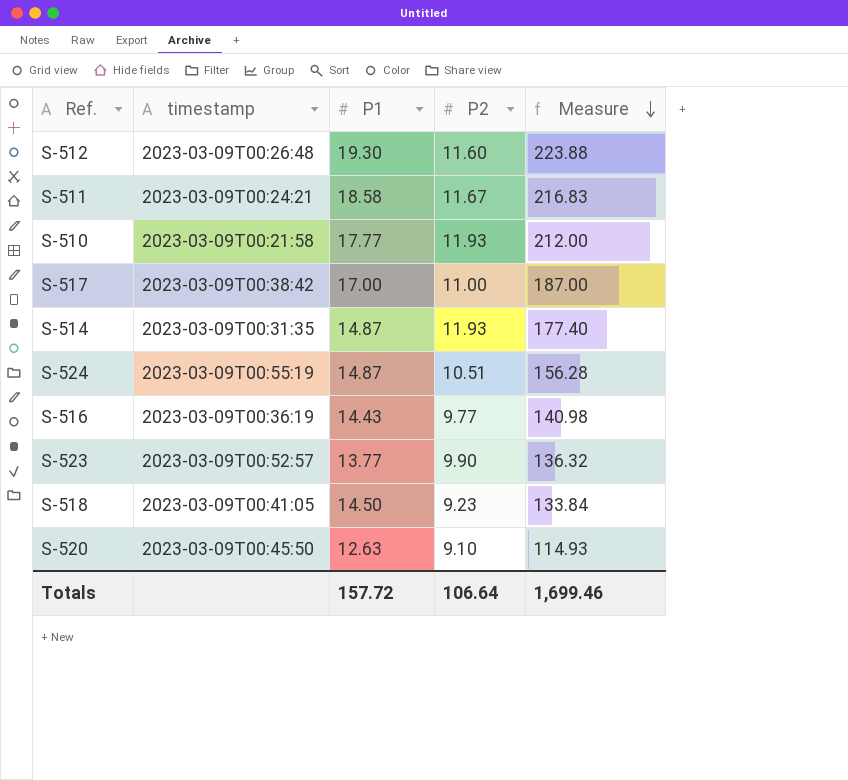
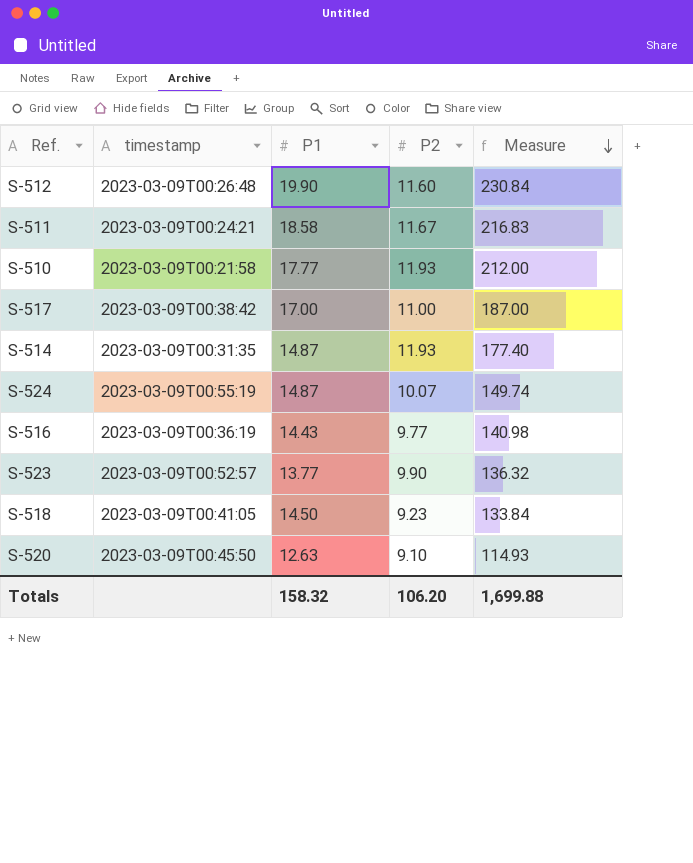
S-512 | P1: 19.30 -> 19.90
S-512 | Measure: 223.88 -> 230.84
S-524 | P2: 10.51 -> 10.07
S-524 | Measure: 156.28 -> 149.74
Totals | P1: 157.72 -> 158.32
Totals | P2: 106.64 -> 106.20
Totals | Measure: 1,699.46 -> 1,699.88

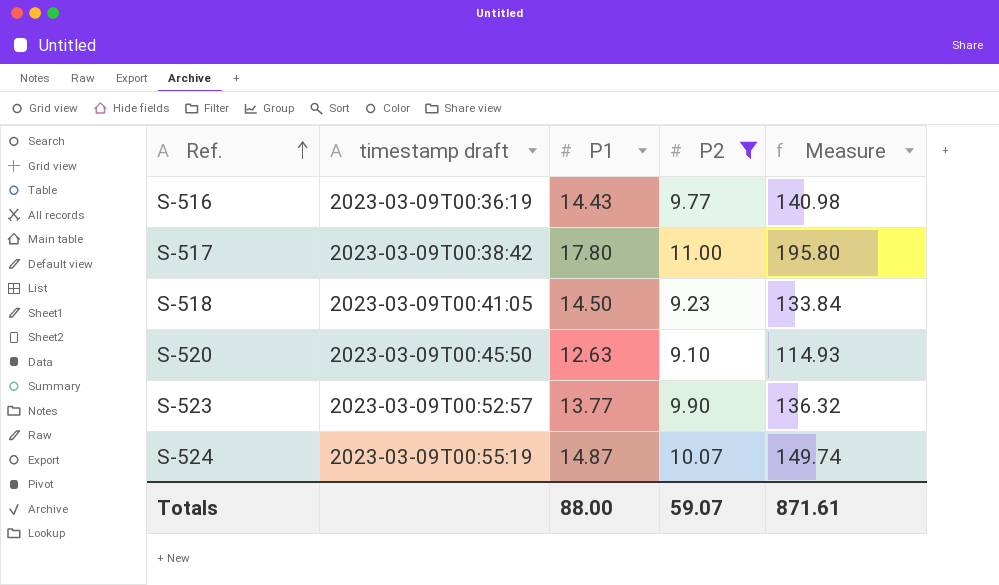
filter: none -> P2 <= 11.00
row order: Measure descending -> Ref. ascending
column name: timestamp -> timestamp draft
S-517 | P1: 17.00 -> 17.80
S-517 | Measure: 187.00 -> 195.80
Totals | P1: 158.32 -> 88.00
Totals | P2: 106.20 -> 59.07
Totals | Measure: 1,699.88 -> 871.61

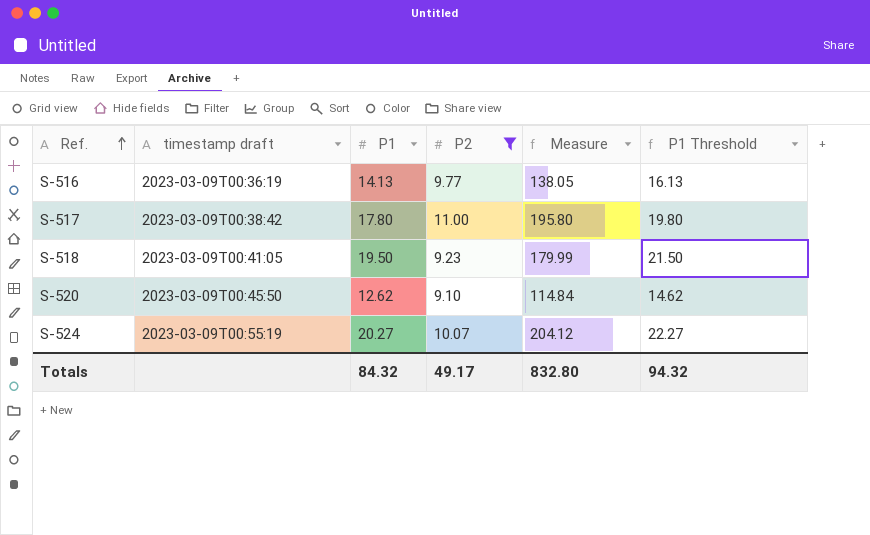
column P1 Threshold | formula: none -> [P1] + 2
row S-523: 2023-03-09T00:52:57 | 13.77 | 9.90 | 136.32 -> none
S-516 | P1: 14.43 -> 14.13
S-516 | Measure: 140.98 -> 138.05
S-518 | P1: 14.50 -> 19.50
S-518 | Measure: 133.84 -> 179.99
S-520 | P1: 12.63 -> 12.62
S-520 | Measure: 114.93 -> 114.84
S-524 | P1: 14.87 -> 20.27
S-524 | Measure: 149.74 -> 204.12
Totals | P1: 88.00 -> 84.32
Totals | P2: 59.07 -> 49.17
Totals | Measure: 871.61 -> 832.80

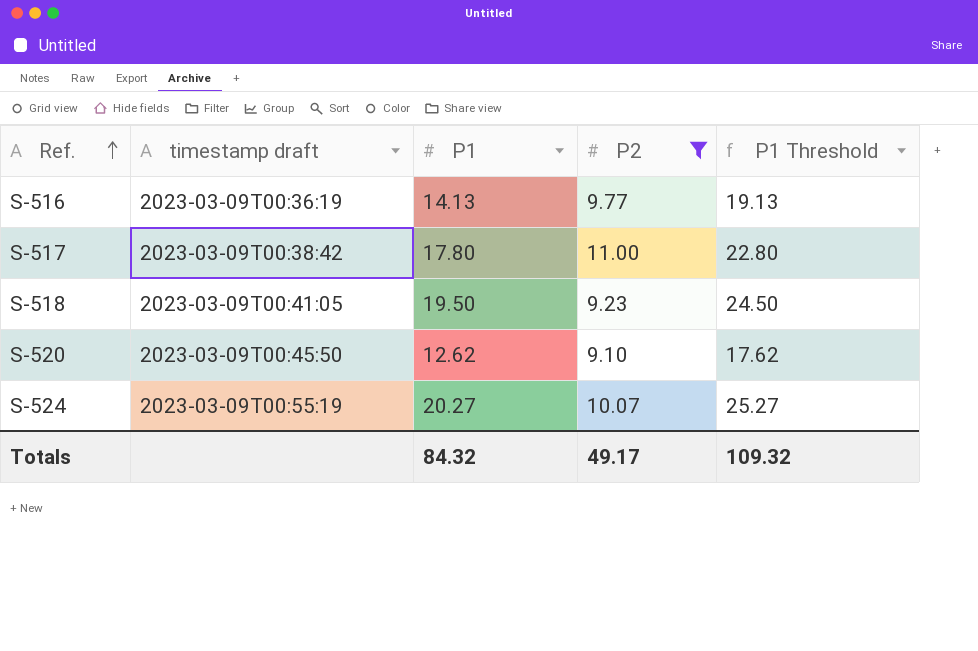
column Measure | formula: [P1] * [P2] -> none
column P1 Threshold | formula: [P1] + 2 -> [P1] + 5
Totals | P1 Threshold: 94.32 -> 109.32

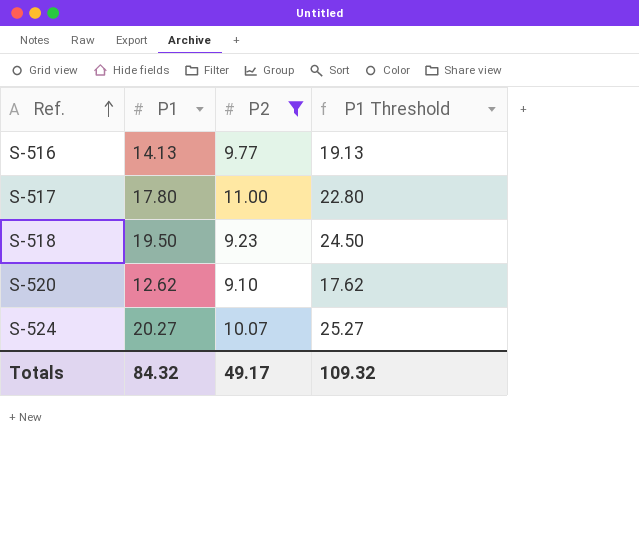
column timestamp draft | position: 2 -> none

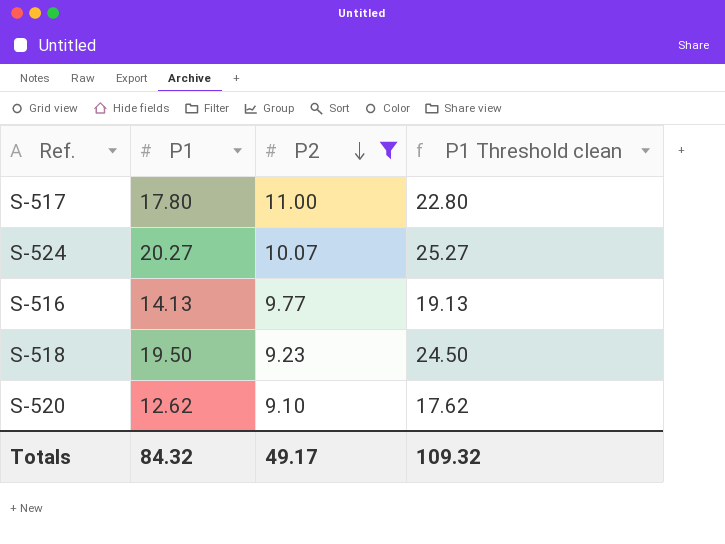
row order: Ref. ascending -> P2 descending
column name: P1 Threshold -> P1 Threshold clean

